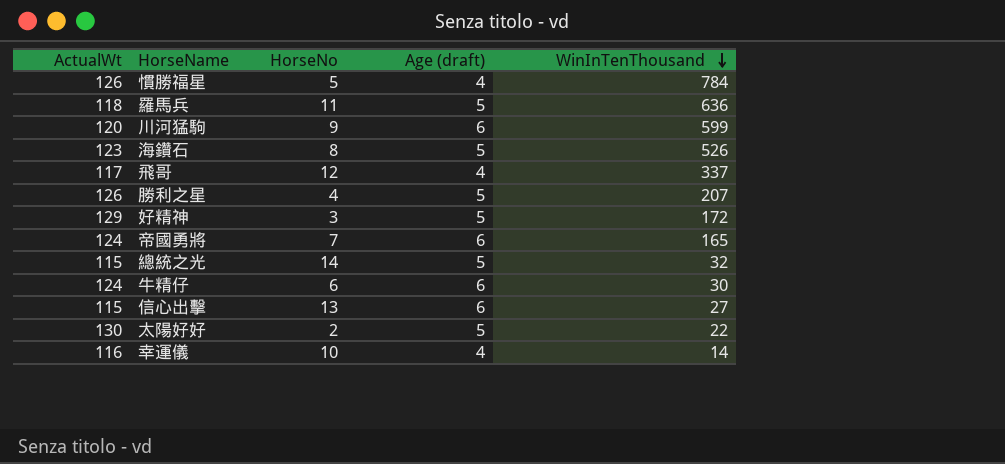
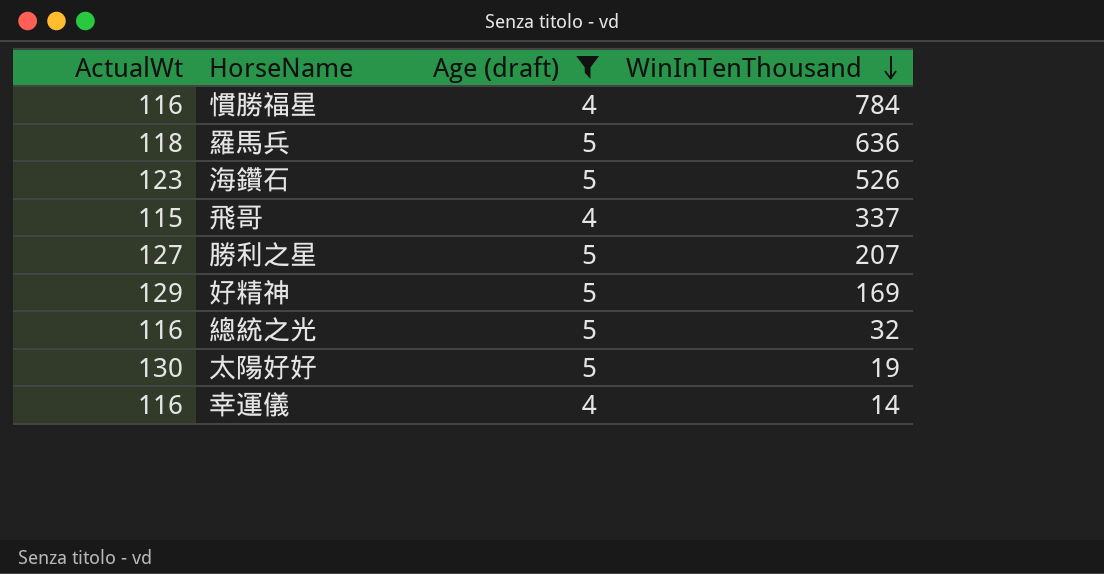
filter: none -> Age (draft) != 6
column HorseNo | position: 3 -> none
慣勝福星 | ActualWt: 126 -> 116
飛哥 | ActualWt: 117 -> 115
勝利之星 | ActualWt: 126 -> 127
好精神 | WinInTenThousand: 172 -> 169
總統之光 | ActualWt: 115 -> 116
太陽好好 | WinInTenThousand: 22 -> 19

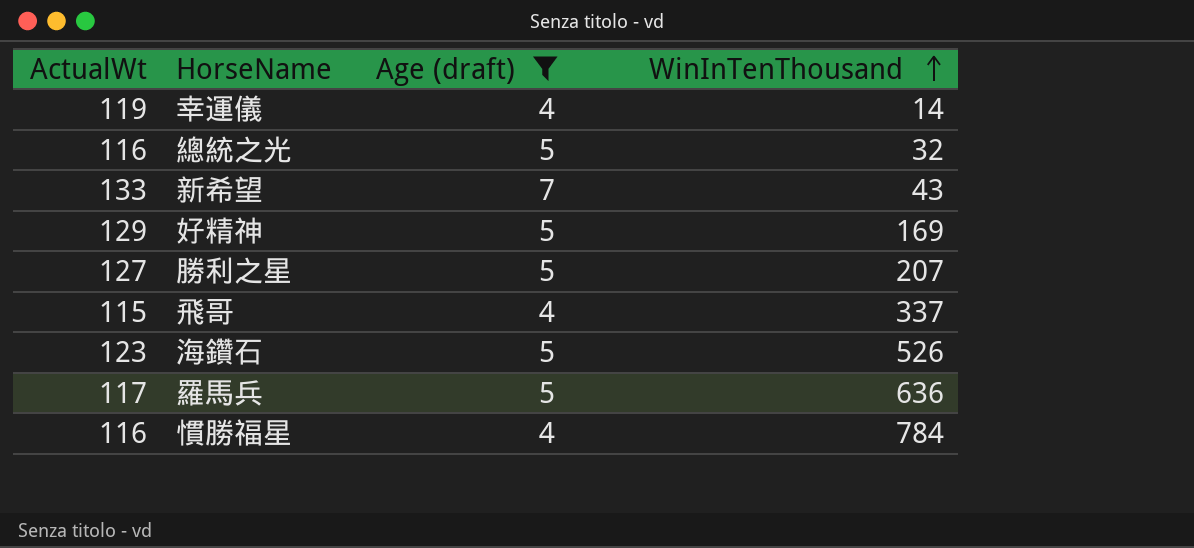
row order: WinInTenThousand descending -> WinInTenThousand ascending
row 太陽好好: 130 | 5 | 19 -> none
幸運儀 | ActualWt: 116 -> 119
row 新希望: none -> 133 | 7 | 43
羅馬兵 | ActualWt: 118 -> 117

